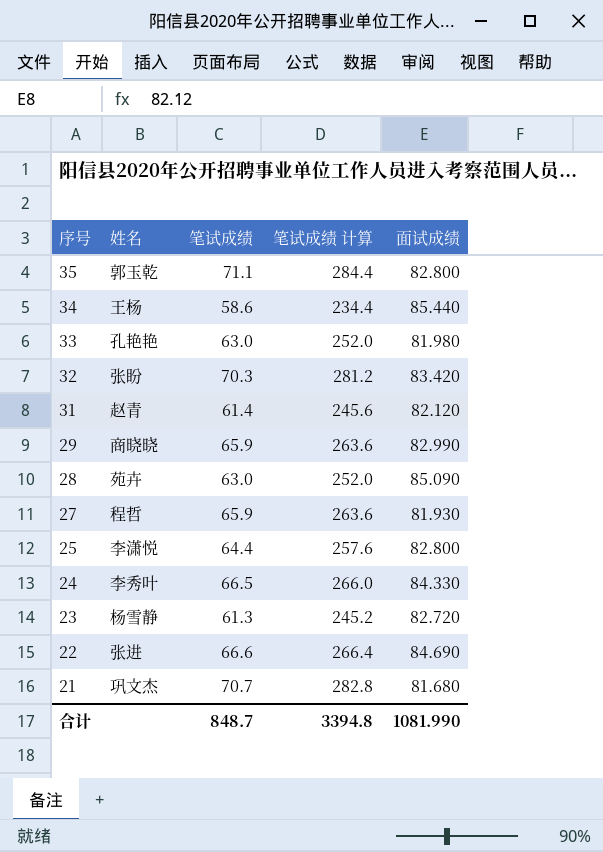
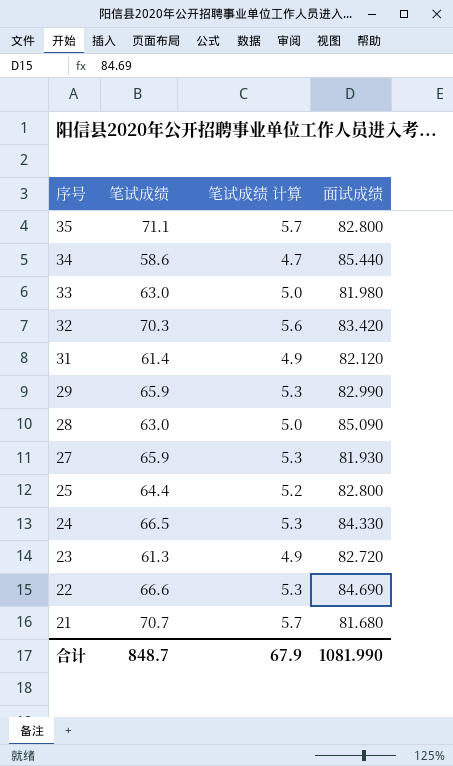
column 姓名 | position: 2 -> none
column 笔试成绩 计算 | formula: [笔试成绩] * 4 -> [笔试成绩] * 0.08
合计 | 笔试成绩 计算: 3394.8 -> 67.9

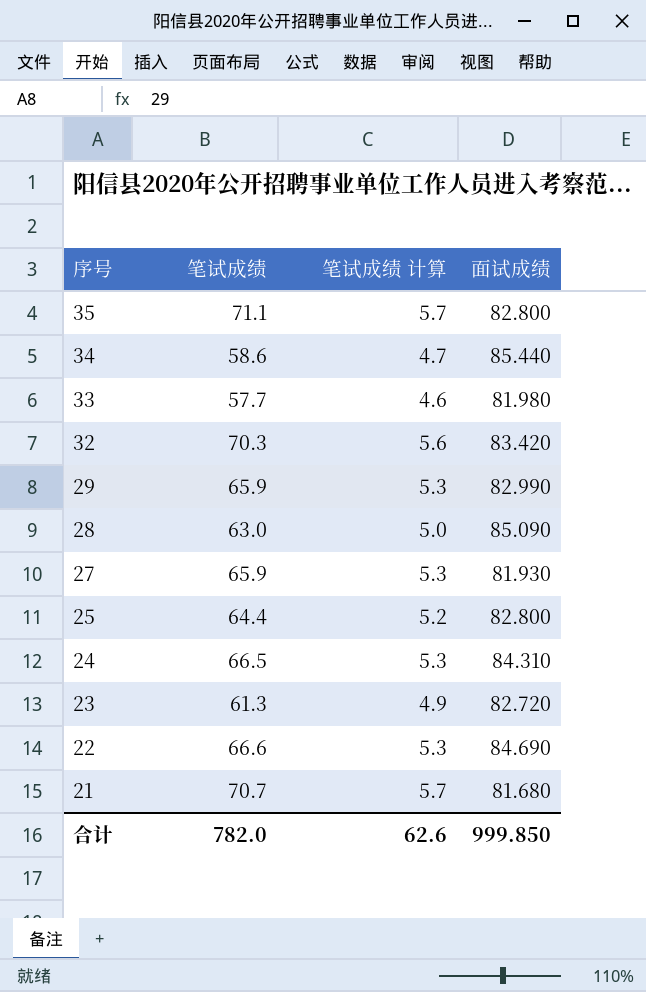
row 31: 61.4 | 4.9 | 82.120 -> none
33 | 笔试成绩: 63.0 -> 57.7
33 | 笔试成绩 计算: 5.0 -> 4.6
24 | 面试成绩: 84.330 -> 84.310
合计 | 笔试成绩: 848.7 -> 782.0
合计 | 笔试成绩 计算: 67.9 -> 62.6
合计 | 面试成绩: 1081.990 -> 999.850

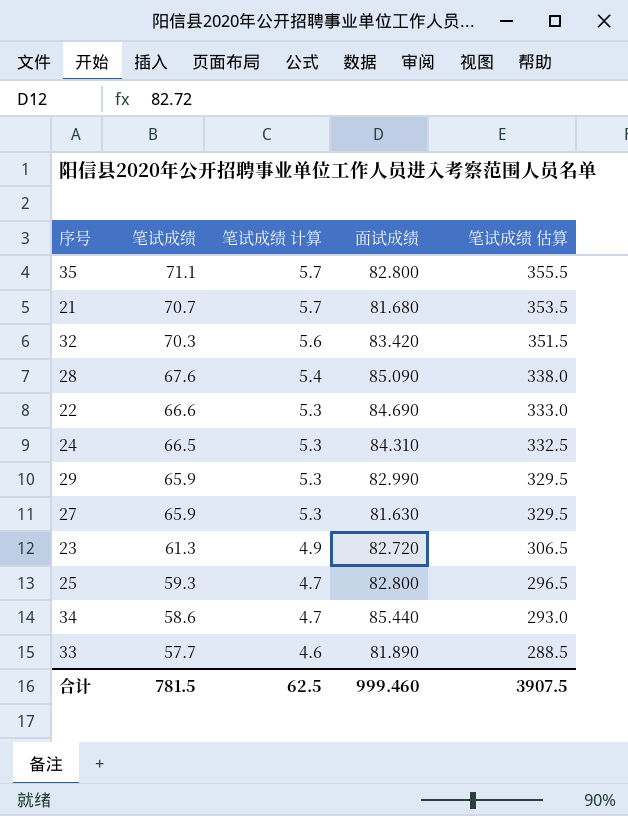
row order: 序号 descending -> 笔试成绩 descending
column 笔试成绩 估算 | formula: none -> [笔试成绩] * 5
28 | 笔试成绩: 63.0 -> 67.6
28 | 笔试成绩 计算: 5.0 -> 5.4
27 | 面试成绩: 81.930 -> 81.630
25 | 笔试成绩: 64.4 -> 59.3
25 | 笔试成绩 计算: 5.2 -> 4.7
33 | 面试成绩: 81.980 -> 81.890
合计 | 笔试成绩: 782.0 -> 781.5
合计 | 笔试成绩 计算: 62.6 -> 62.5
合计 | 面试成绩: 999.850 -> 999.460

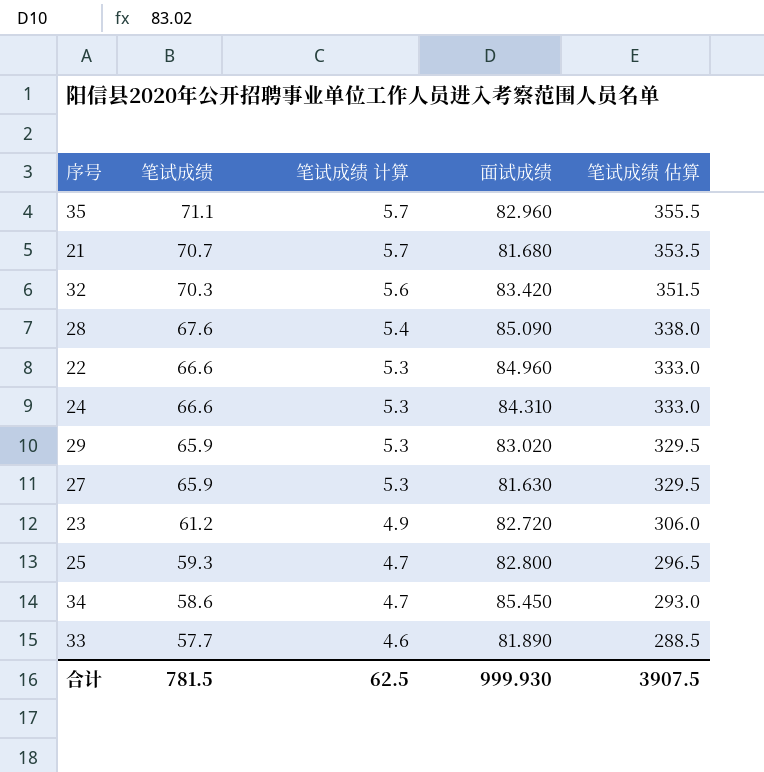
35 | 面试成绩: 82.800 -> 82.960
22 | 面试成绩: 84.690 -> 84.960
24 | 笔试成绩: 66.5 -> 66.6
24 | 笔试成绩 估算: 332.5 -> 333.0
29 | 面试成绩: 82.990 -> 83.020
23 | 笔试成绩: 61.3 -> 61.2
23 | 笔试成绩 估算: 306.5 -> 306.0
34 | 面试成绩: 85.440 -> 85.450
合计 | 面试成绩: 999.460 -> 999.930

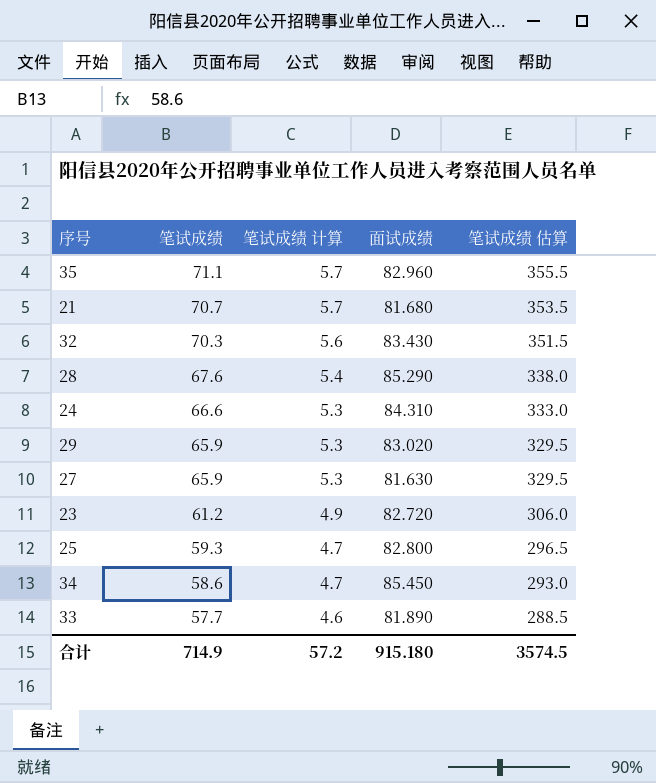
row 22: 66.6 | 5.3 | 84.960 | 333.0 -> none
32 | 面试成绩: 83.420 -> 83.430
28 | 面试成绩: 85.090 -> 85.290
合计 | 笔试成绩: 781.5 -> 714.9
合计 | 笔试成绩 计算: 62.5 -> 57.2
合计 | 面试成绩: 999.930 -> 915.180
合计 | 笔试成绩 估算: 3907.5 -> 3574.5

